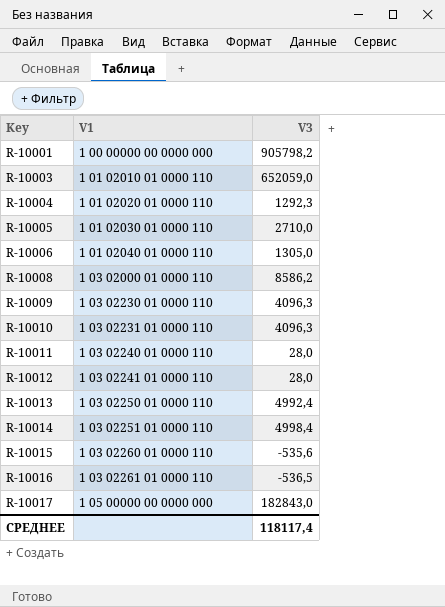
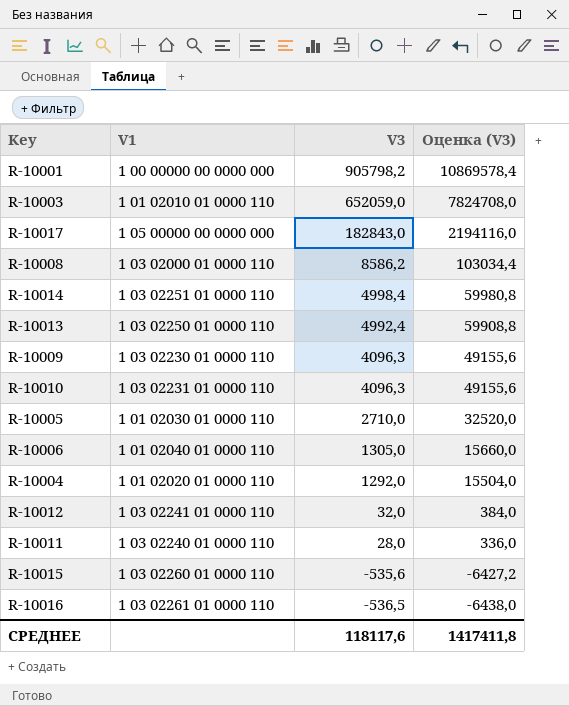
row order: Key ascending -> V3 descending
column Оценка (V3) | formula: none -> [V3] * 12
R-10004 | V3: 1292,3 -> 1292,0
R-10012 | V3: 28,0 -> 32,0
СРЕДНЕЕ | V3: 118117,4 -> 118117,6

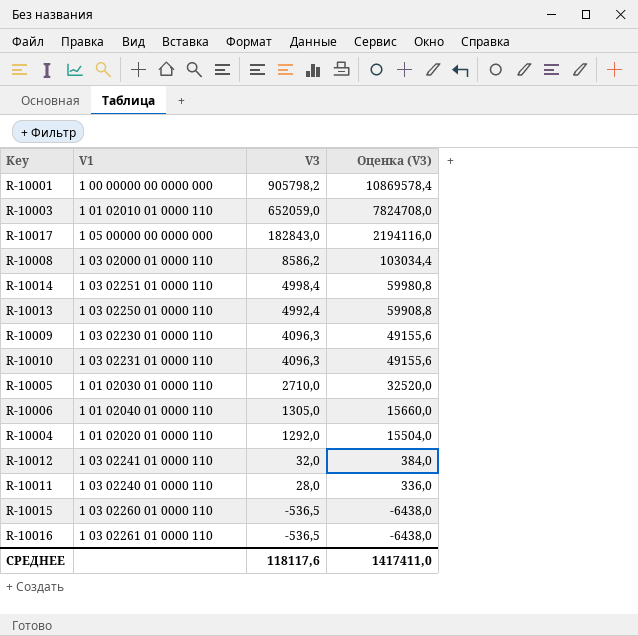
R-10015 | V3: -535,6 -> -536,5
R-10015 | Оценка (V3): -6427,2 -> -6438,0
СРЕДНЕЕ | Оценка (V3): 1417411,8 -> 1417411,0

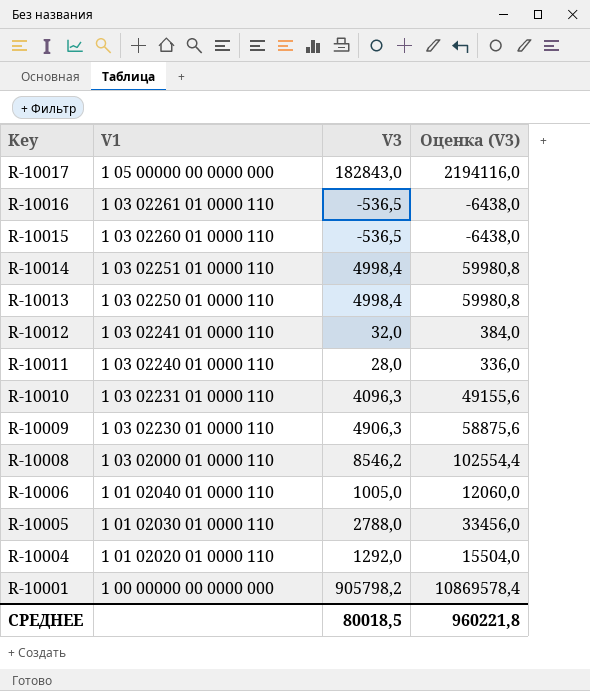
row order: V3 descending -> Key descending
row R-10003: 1 01 02010 01 0000 110 | 652059,0 | 7824708,0 -> none
R-10013 | V3: 4992,4 -> 4998,4
R-10013 | Оценка (V3): 59908,8 -> 59980,8
R-10009 | V3: 4096,3 -> 4906,3
R-10009 | Оценка (V3): 49155,6 -> 58875,6
R-10008 | V3: 8586,2 -> 8546,2
R-10008 | Оценка (V3): 103034,4 -> 102554,4
R-10006 | V3: 1305,0 -> 1005,0
R-10006 | Оценка (V3): 15660,0 -> 12060,0
R-10005 | V3: 2710,0 -> 2788,0
R-10005 | Оценка (V3): 32520,0 -> 33456,0
СРЕДНЕЕ | V3: 118117,6 -> 80018,5
СРЕДНЕЕ | Оценка (V3): 1417411,0 -> 960221,8

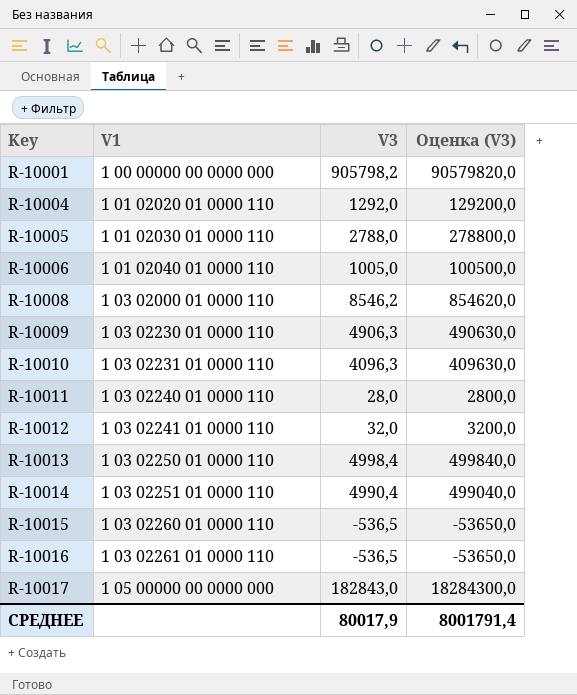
row order: Key descending -> Key ascending
column Оценка (V3) | formula: [V3] * 12 -> [V3] * 100
R-10014 | V3: 4998,4 -> 4990,4
СРЕДНЕЕ | V3: 80018,5 -> 80017,9
СРЕДНЕЕ | Оценка (V3): 960221,8 -> 8001791,4

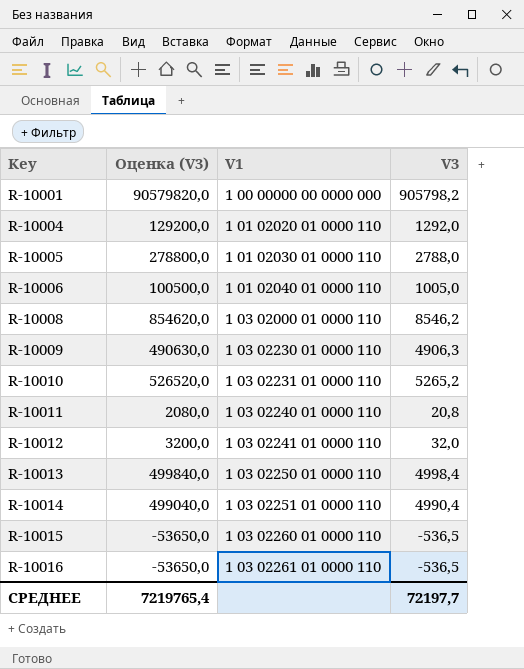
column Оценка (V3) | position: 4 -> 2
row R-10017: 1 05 00000 00 0000 000 | 182843,0 | 18284300,0 -> none
R-10010 | Оценка (V3): 409630,0 -> 526520,0
R-10010 | V3: 4096,3 -> 5265,2
R-10011 | Оценка (V3): 2800,0 -> 2080,0
R-10011 | V3: 28,0 -> 20,8
СРЕДНЕЕ | Оценка (V3): 8001791,4 -> 7219765,4
СРЕДНЕЕ | V3: 80017,9 -> 72197,7

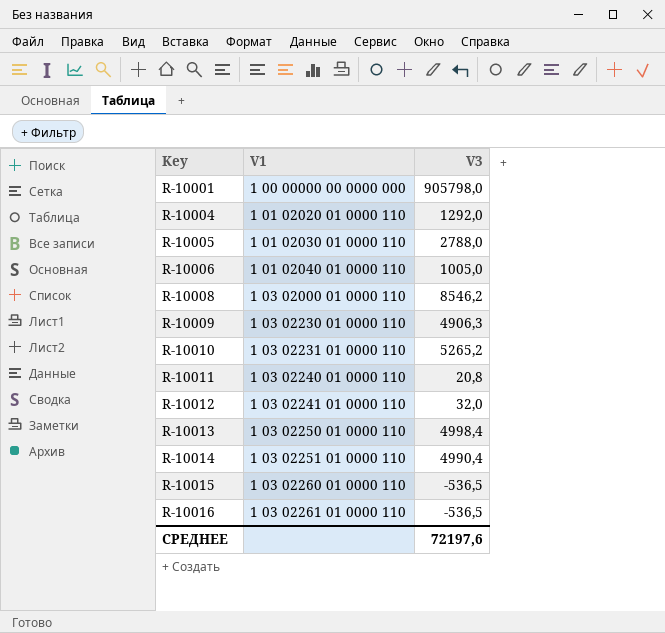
column Оценка (V3) | formula: [V3] * 100 -> none
R-10001 | V3: 905798,2 -> 905798,0
СРЕДНЕЕ | V3: 72197,7 -> 72197,6

